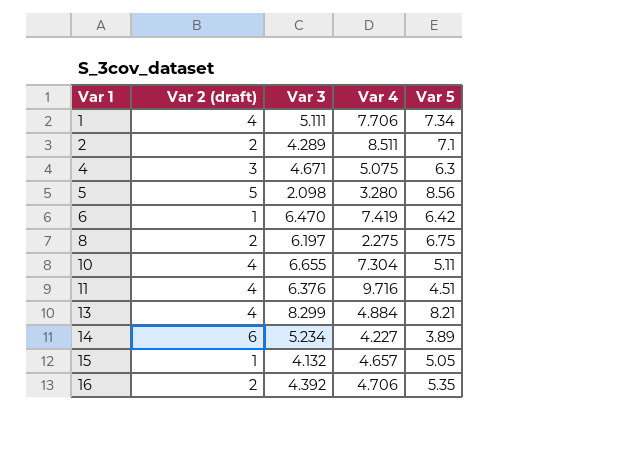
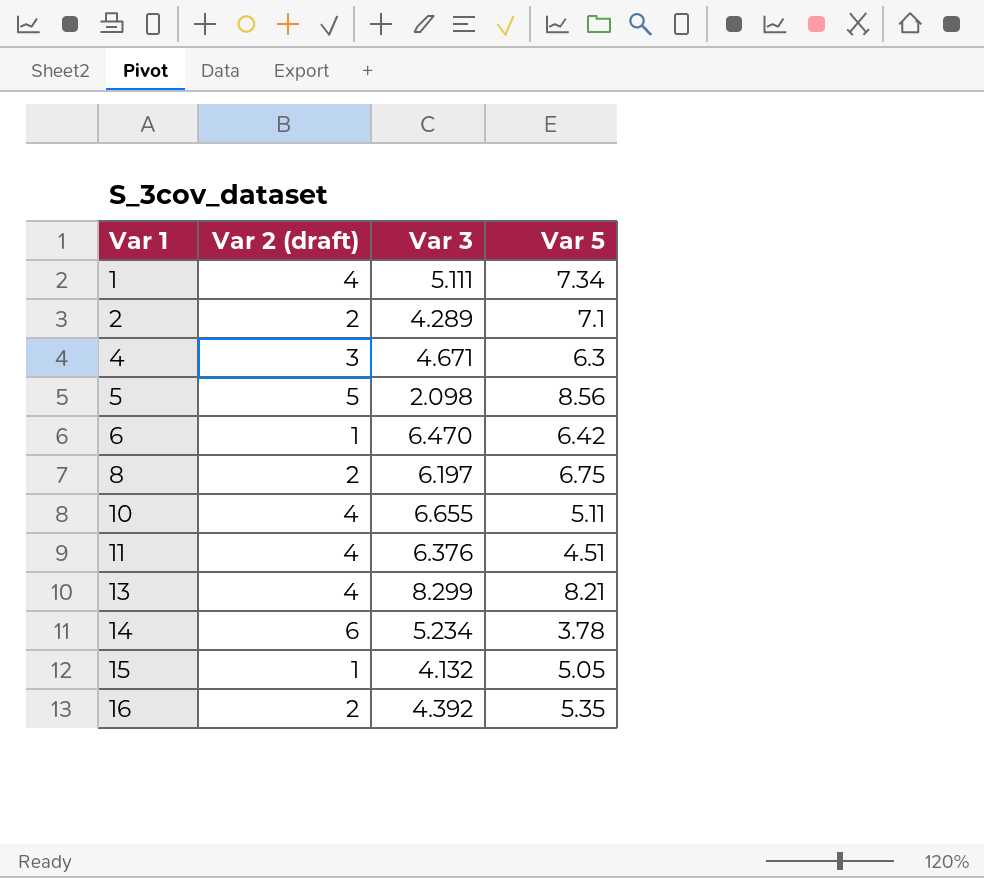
column Var 4 | position: 4 -> none
14 | Var 5: 3.89 -> 3.78

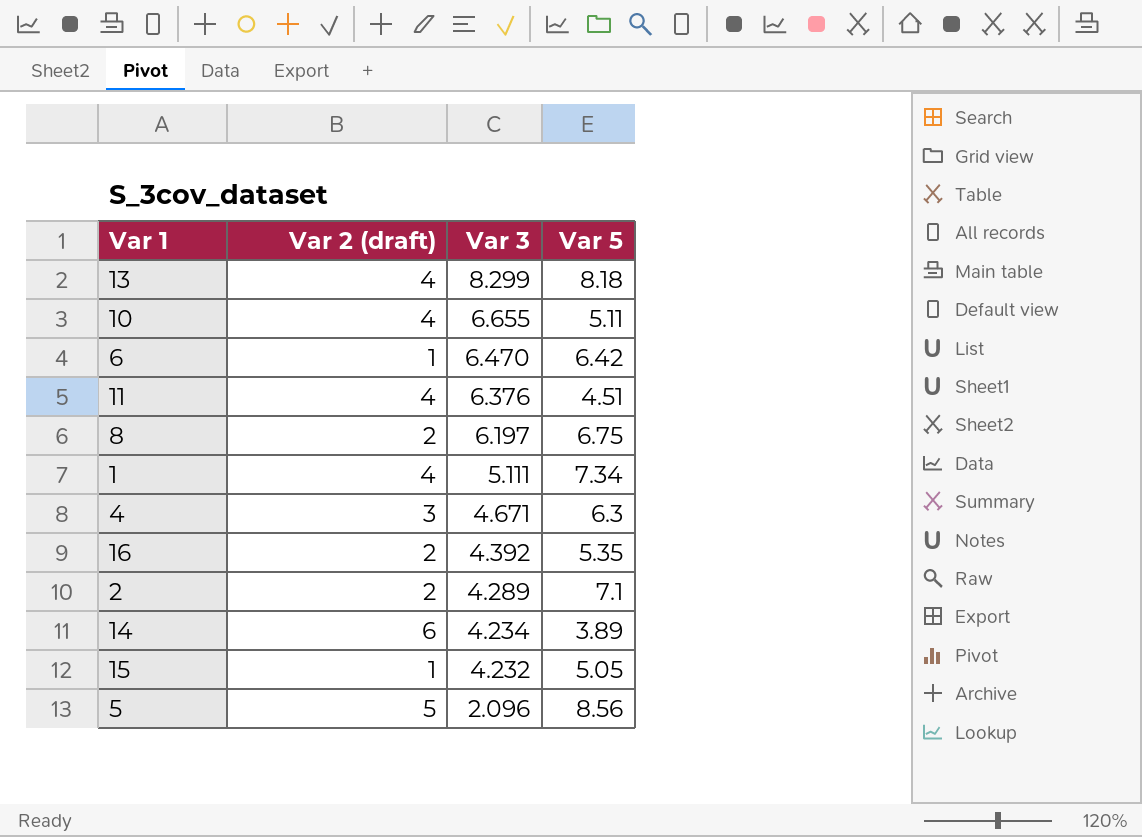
row order: Var 1 ascending -> Var 3 descending
13 | Var 5: 8.21 -> 8.18
14 | Var 3: 5.234 -> 4.234
14 | Var 5: 3.78 -> 3.89
15 | Var 3: 4.132 -> 4.232
5 | Var 3: 2.098 -> 2.096

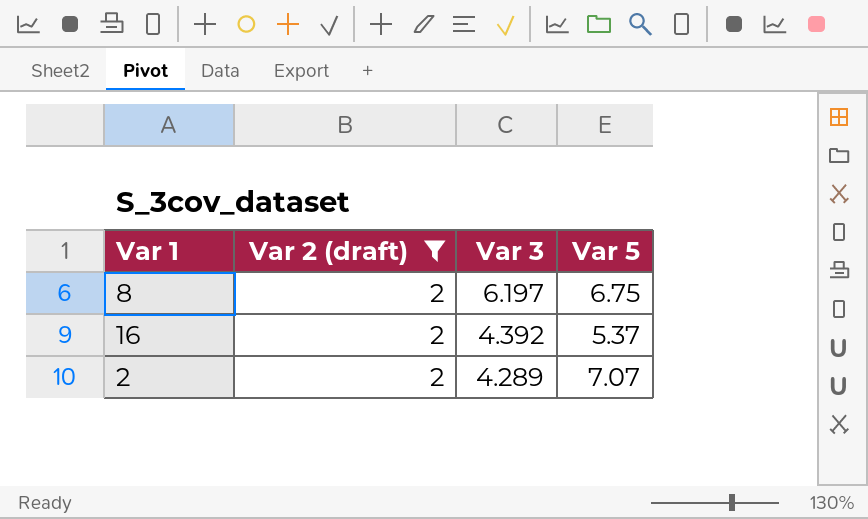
filter: none -> Var 2 (draft) = 2
16 | Var 5: 5.35 -> 5.37
2 | Var 5: 7.1 -> 7.07

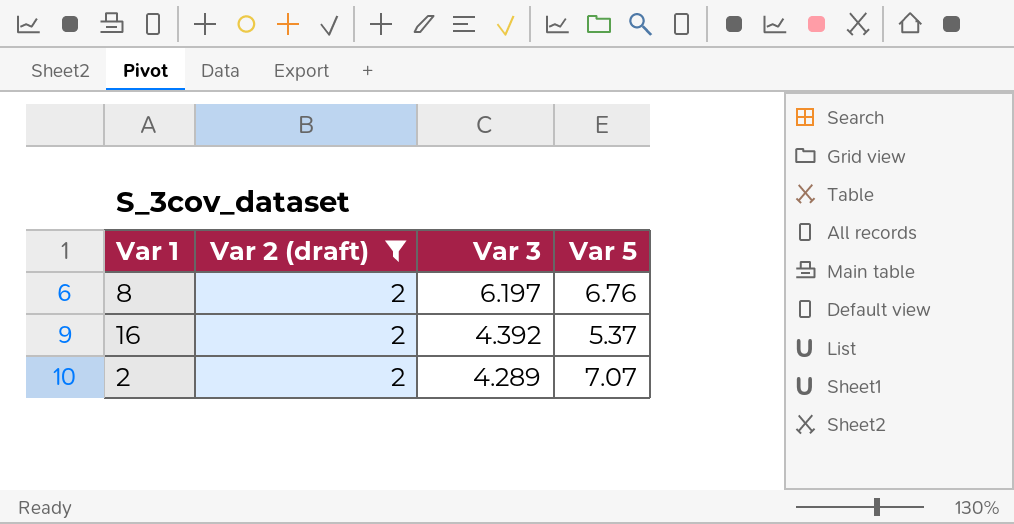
8 | Var 5: 6.75 -> 6.76

